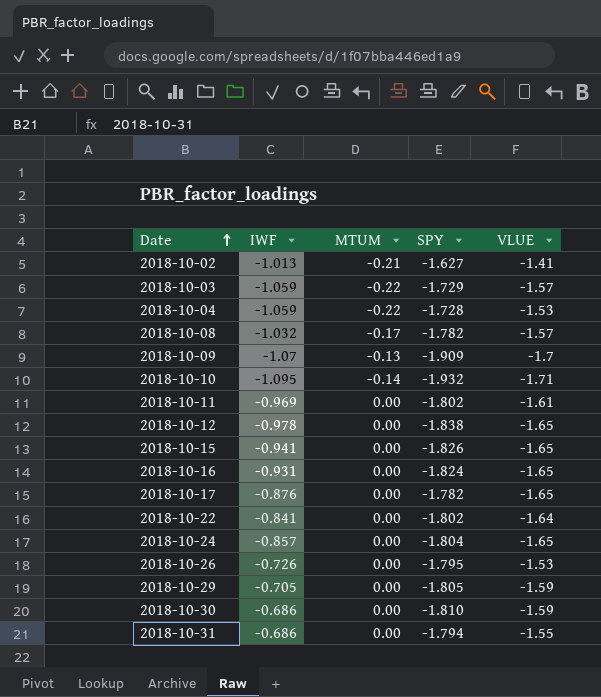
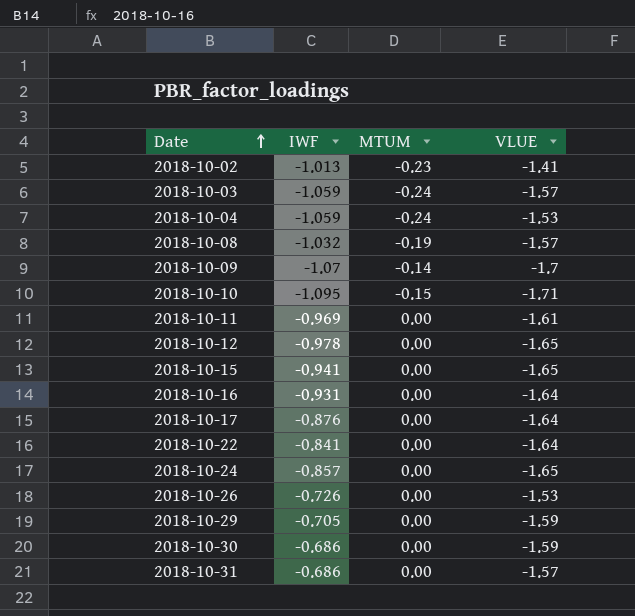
column SPY | position: 4 -> none
2018-10-02 | MTUM: -0.21 -> -0.23
2018-10-03 | MTUM: -0.22 -> -0.24
2018-10-04 | MTUM: -0.22 -> -0.24
2018-10-08 | MTUM: -0.17 -> -0.19
2018-10-09 | MTUM: -0.13 -> -0.14
2018-10-10 | MTUM: -0.14 -> -0.15
2018-10-16 | VLUE: -1.65 -> -1.64
2018-10-17 | VLUE: -1.65 -> -1.64
2018-10-31 | VLUE: -1.55 -> -1.57

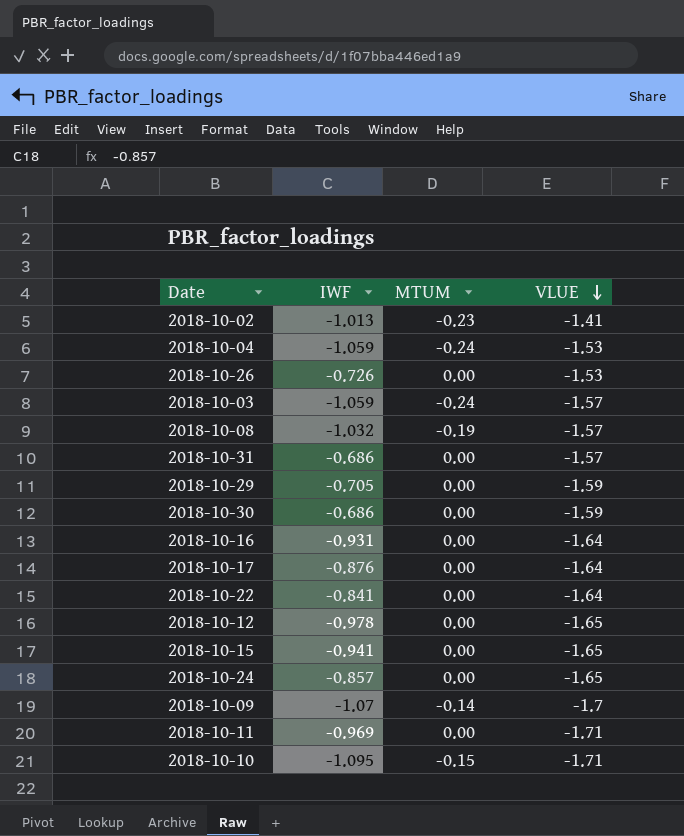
row order: Date ascending -> VLUE descending
2018-10-11 | VLUE: -1.61 -> -1.71

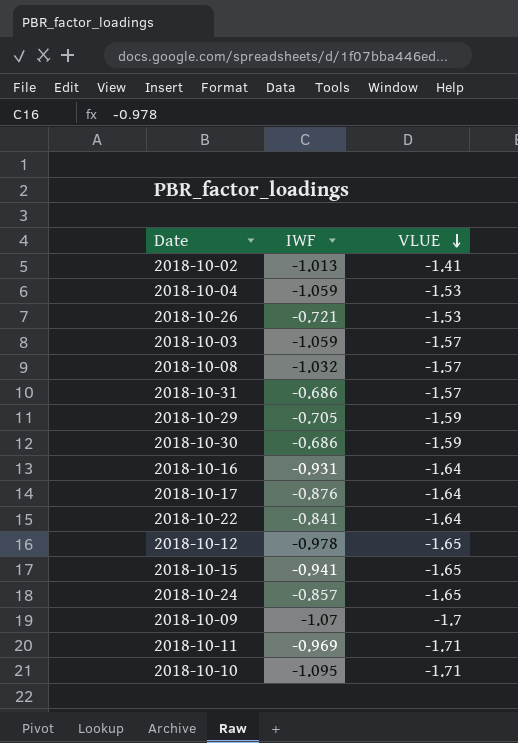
column MTUM | position: 3 -> none
2018-10-26 | IWF: -0.726 -> -0.721

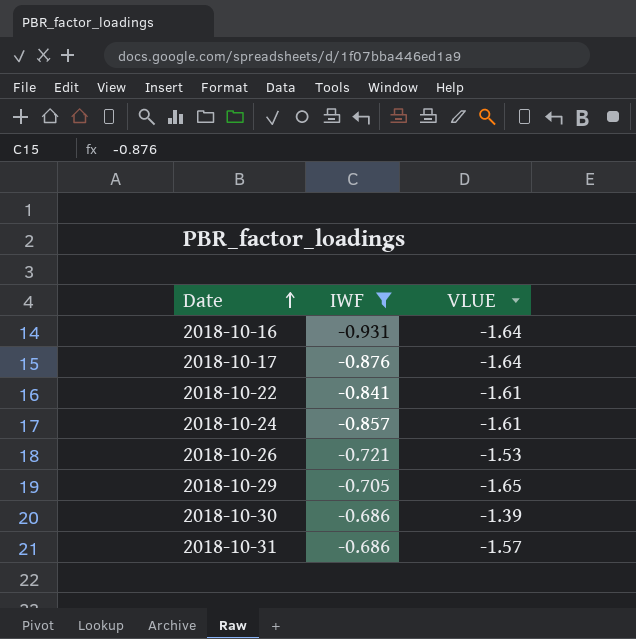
filter: none -> IWF >= -0.931
row order: VLUE descending -> Date ascending
2018-10-22 | VLUE: -1.64 -> -1.61
2018-10-24 | VLUE: -1.65 -> -1.61
2018-10-29 | VLUE: -1.59 -> -1.65
2018-10-30 | VLUE: -1.59 -> -1.39

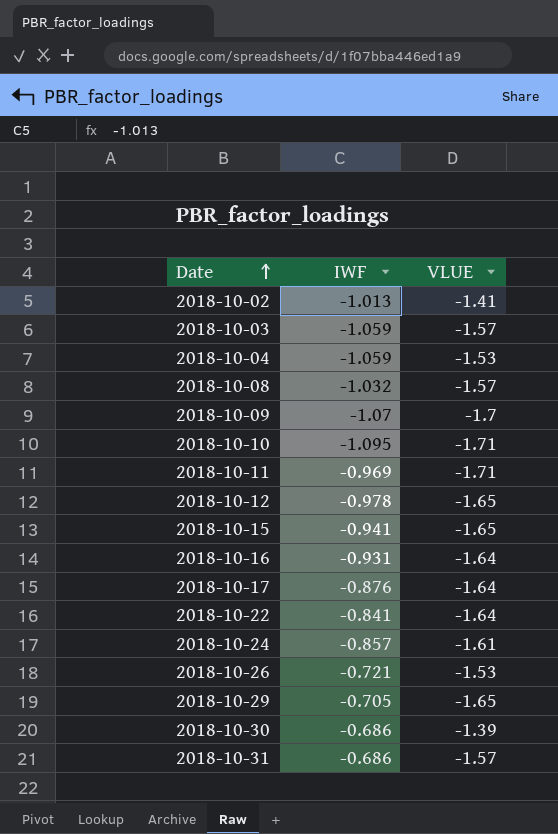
filter: IWF >= -0.931 -> none
2018-10-22 | VLUE: -1.61 -> -1.64

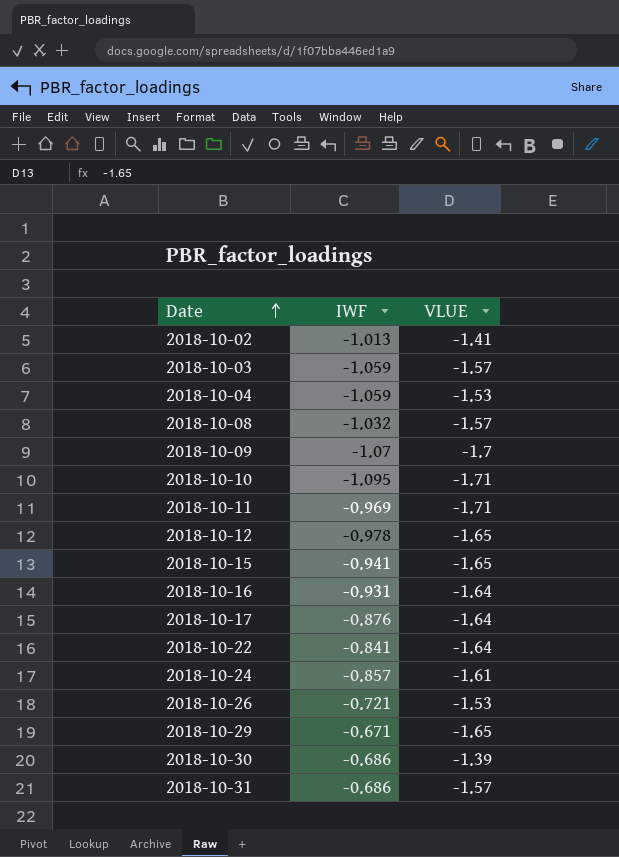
2018-10-29 | IWF: -0.705 -> -0.671

